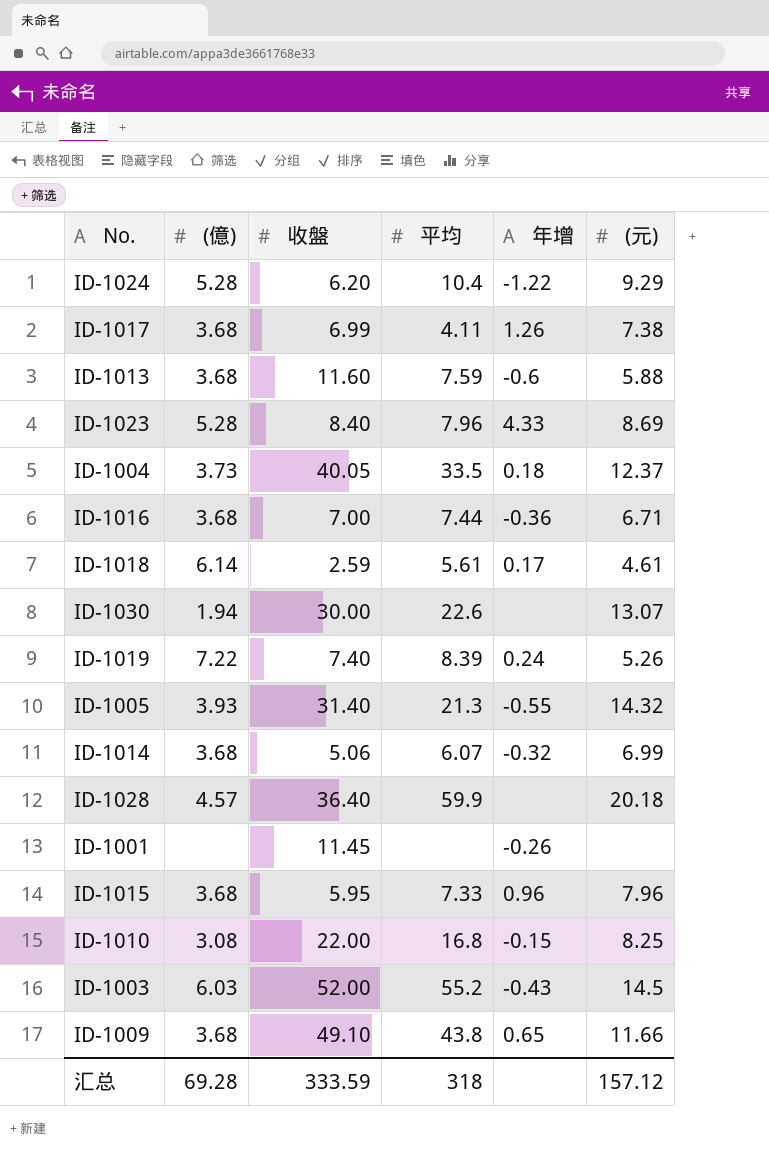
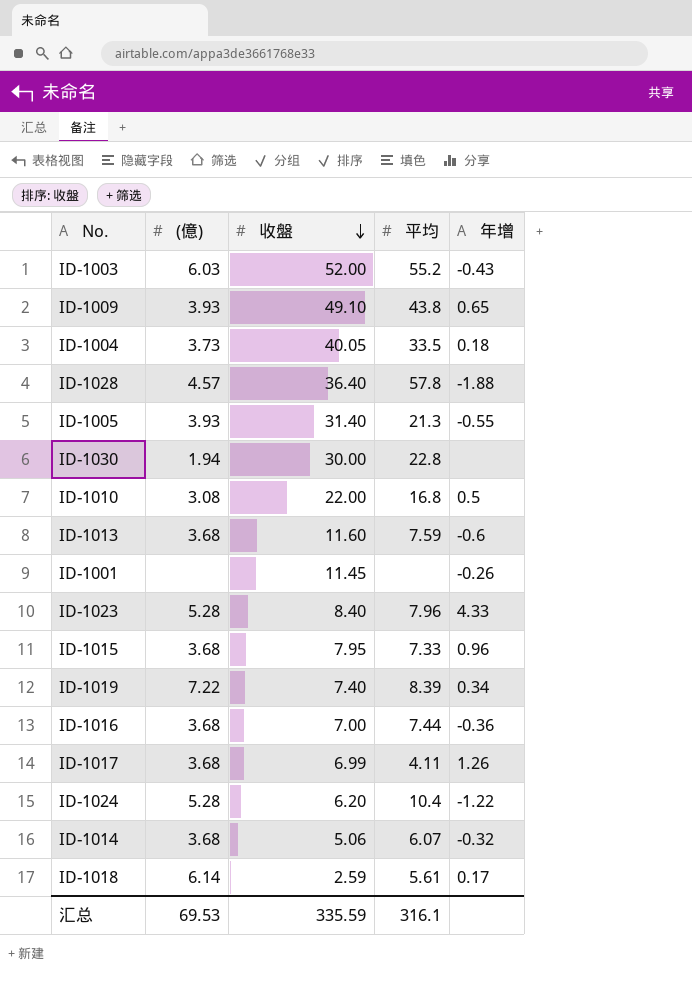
row order: none -> 收盤 descending
column (元) | position: 6 -> none
ID-1009 | (億): 3.68 -> 3.93
ID-1028 | 平均: 59.9 -> 57.8
ID-1028 | 年增: none -> -1.88
ID-1030 | 平均: 22.6 -> 22.8
ID-1010 | 年增: -0.15 -> 0.5
ID-1015 | 收盤: 5.95 -> 7.95
ID-1019 | 年增: 0.24 -> 0.34
汇总 | (億): 69.28 -> 69.53
汇总 | 收盤: 333.59 -> 335.59
汇总 | 平均: 318 -> 316.1

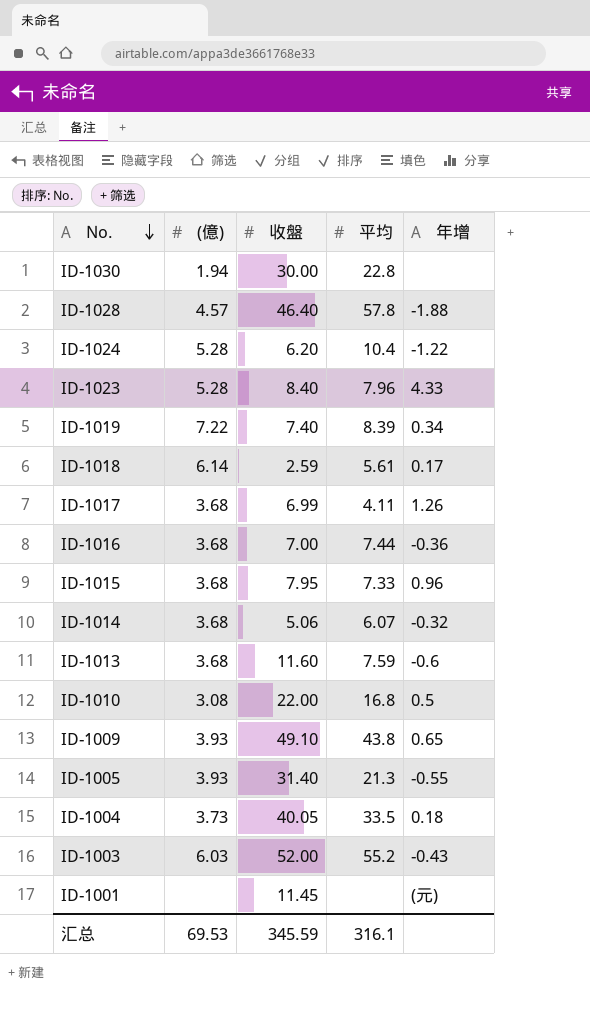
row order: 收盤 descending -> No. descending
ID-1028 | 收盤: 36.40 -> 46.40
ID-1001 | 年增: -0.26 -> (元)
汇总 | 收盤: 335.59 -> 345.59

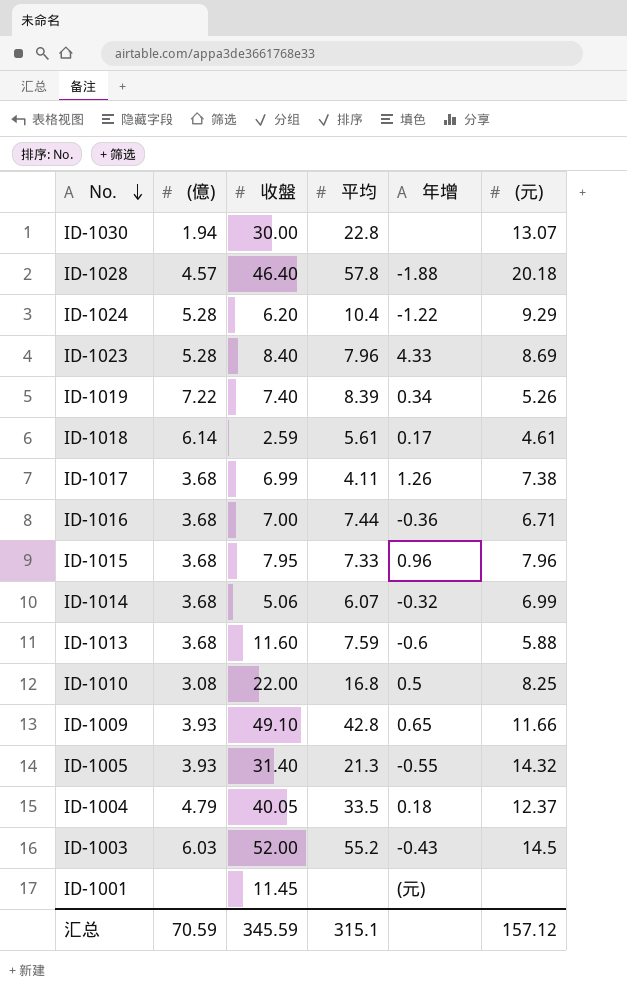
column (元) | position: none -> 6
ID-1009 | 平均: 43.8 -> 42.8
ID-1004 | (億): 3.73 -> 4.79
汇总 | (億): 69.53 -> 70.59
汇总 | 平均: 316.1 -> 315.1

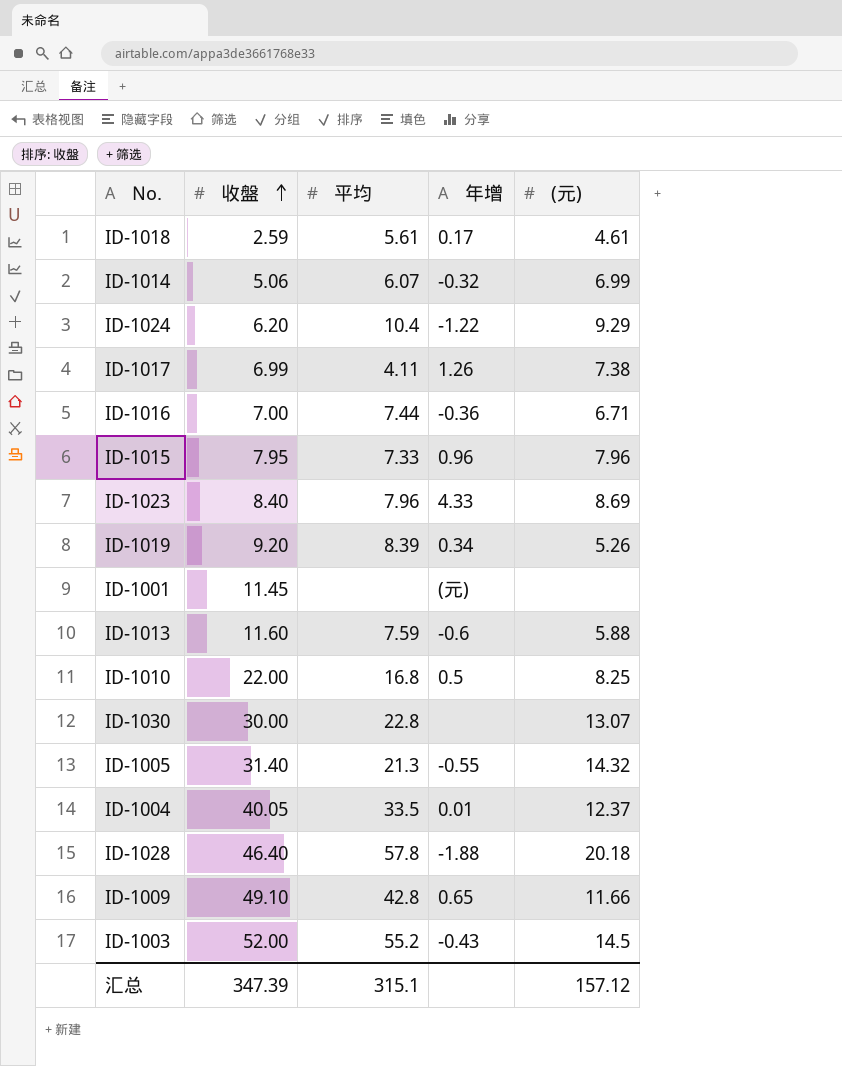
row order: No. descending -> 收盤 ascending
column (億) | position: 2 -> none
ID-1019 | 收盤: 7.40 -> 9.20
ID-1004 | 年增: 0.18 -> 0.01
汇总 | 收盤: 345.59 -> 347.39

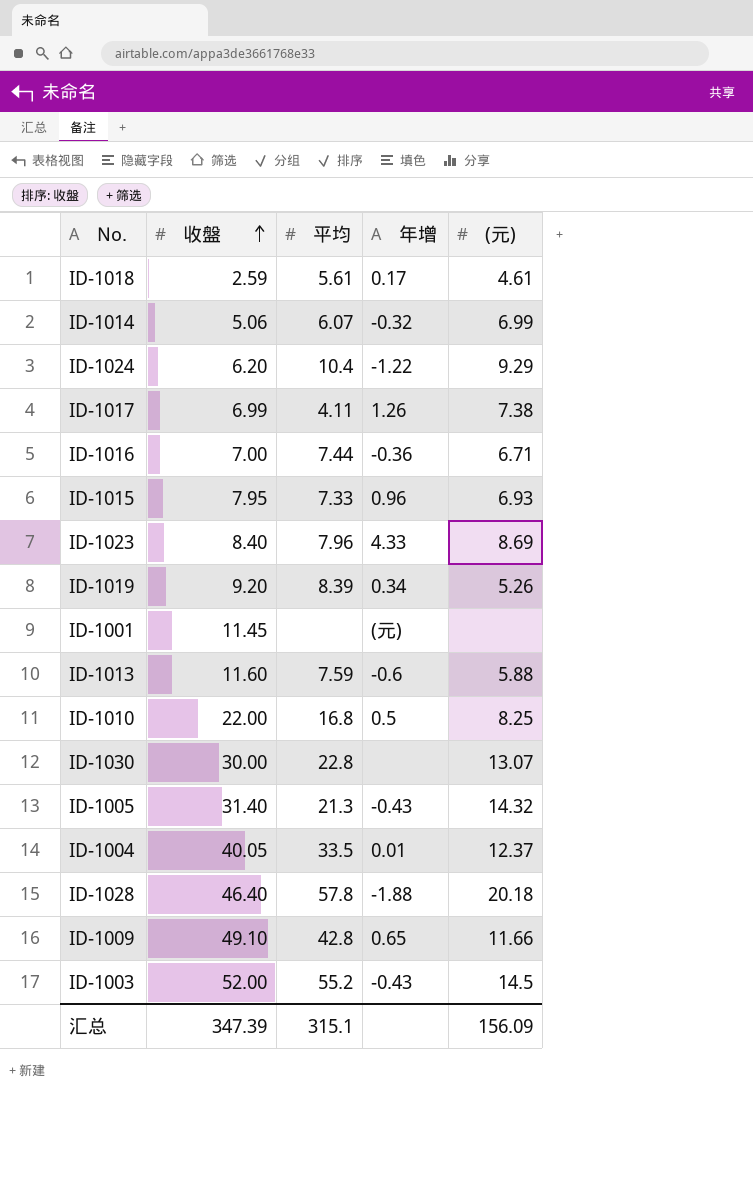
ID-1015 | (元): 7.96 -> 6.93
ID-1005 | 年增: -0.55 -> -0.43
汇总 | (元): 157.12 -> 156.09

